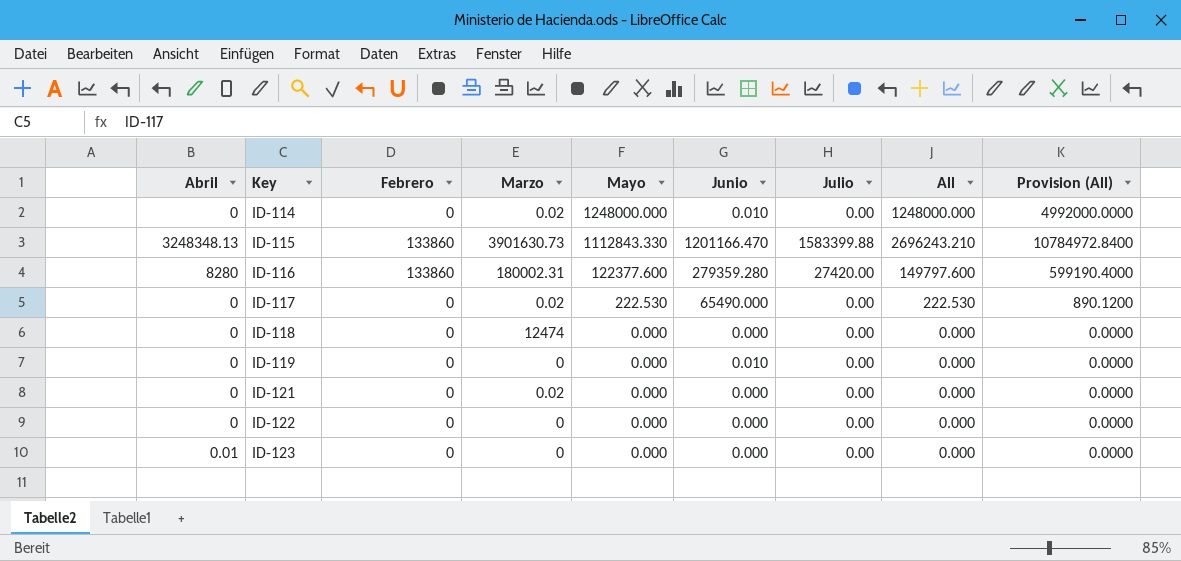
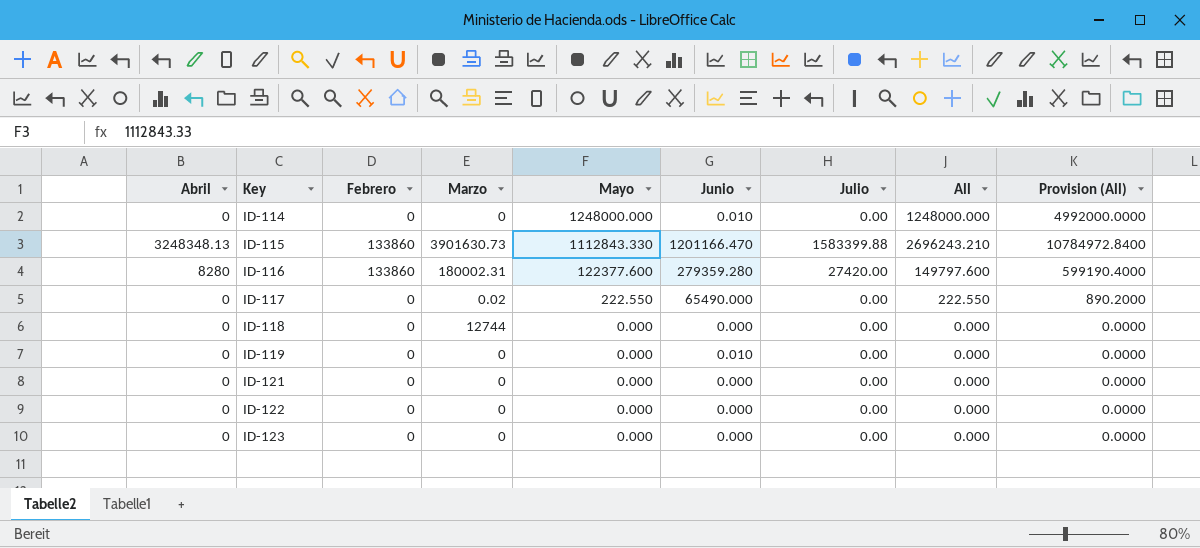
ID-114 | Marzo: 0.02 -> 0
ID-117 | Mayo: 222.530 -> 222.550
ID-117 | All: 222.530 -> 222.550
ID-117 | Provision (All): 890.1200 -> 890.2000
ID-118 | Marzo: 12474 -> 12744
ID-121 | Marzo: 0.02 -> 0
ID-123 | Abril: 0.01 -> 0

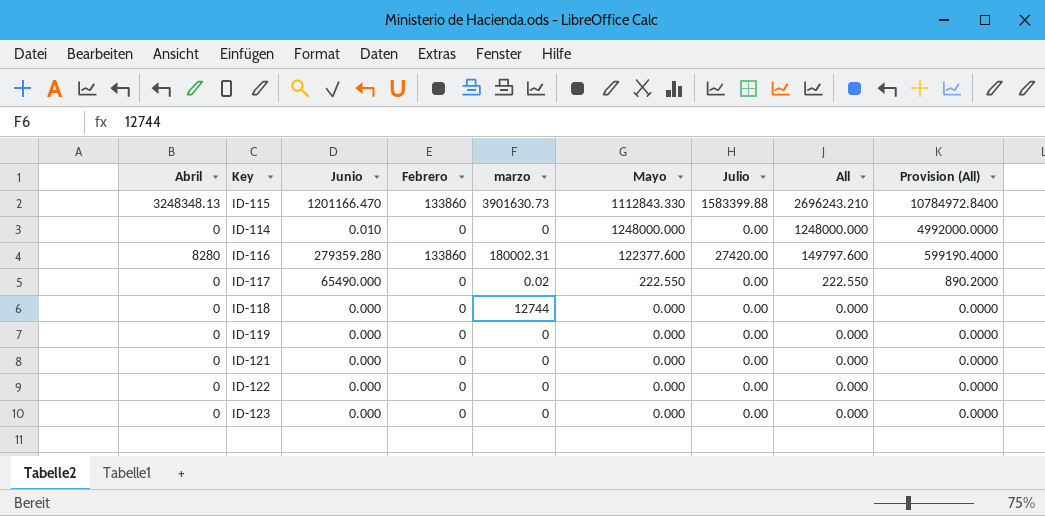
row order: Key ascending -> All descending
column Junio | position: 6 -> 3
column name: Marzo -> marzo
ID-119 | Junio: 0.010 -> 0.000

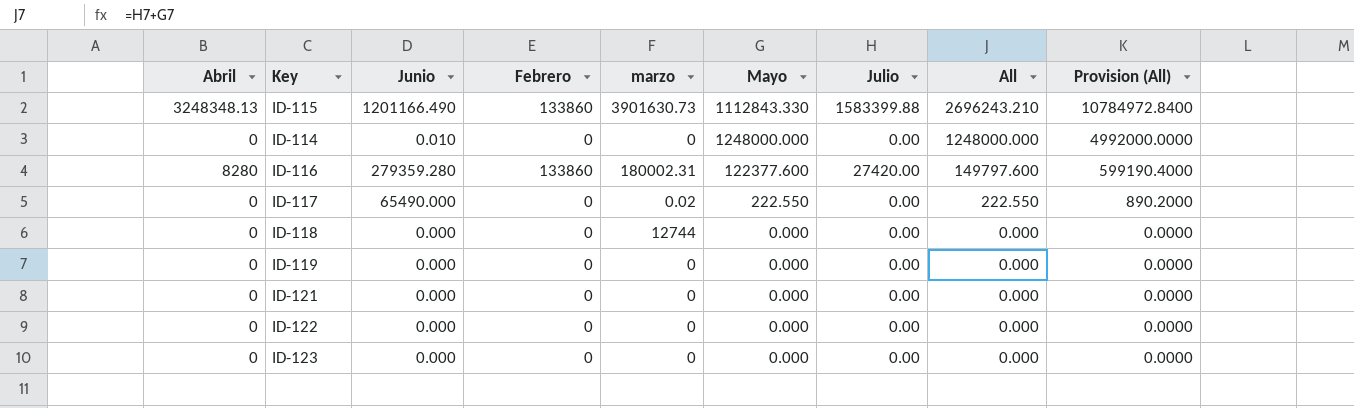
ID-115 | Junio: 1201166.470 -> 1201166.490

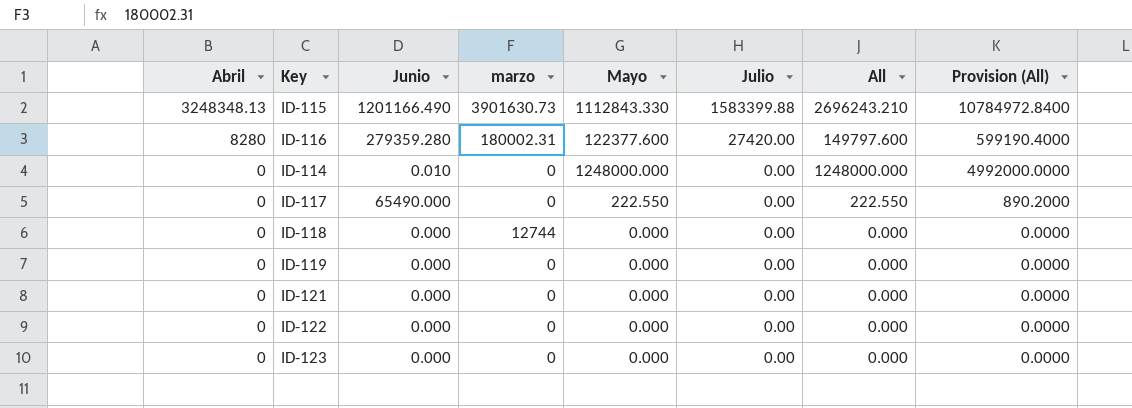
row order: All descending -> Abril descending
column Febrero | position: 4 -> none
ID-117 | marzo: 0.02 -> 0

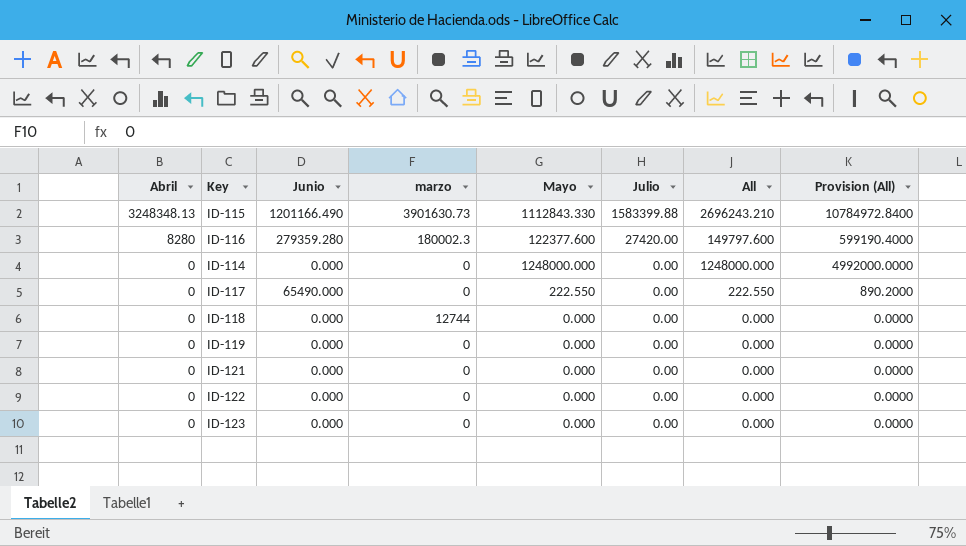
ID-116 | marzo: 180002.31 -> 180002.3
ID-114 | Junio: 0.010 -> 0.000

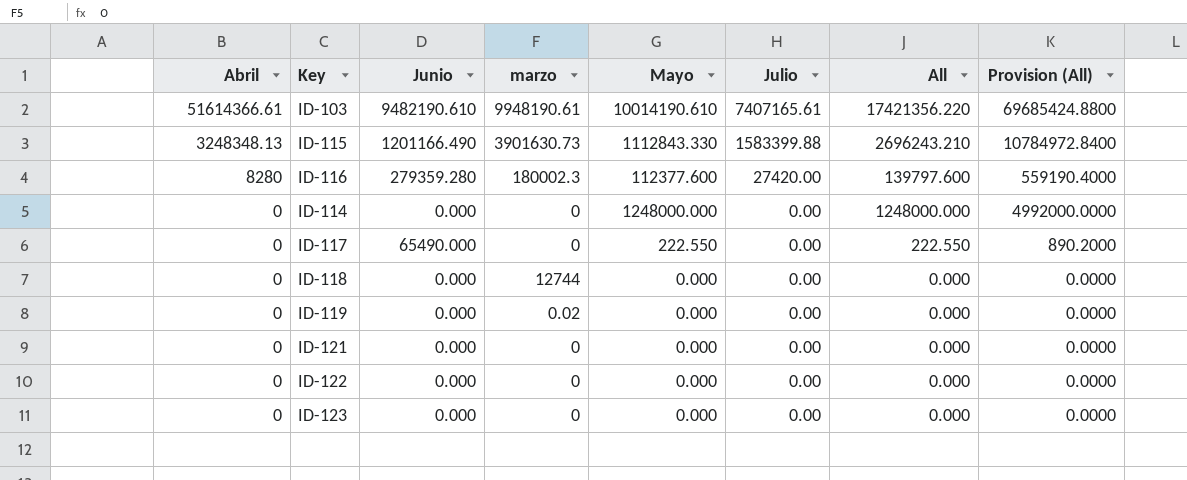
row ID-103: none -> 51614366.61 | 9482190.610 | 9948190.61 | 10014190.610 | 7407165.61 | 17421356.220 | 69685424.8800
ID-116 | Mayo: 122377.600 -> 112377.600
ID-116 | All: 149797.600 -> 139797.600
ID-116 | Provision (All): 599190.4000 -> 559190.4000
ID-119 | marzo: 0 -> 0.02

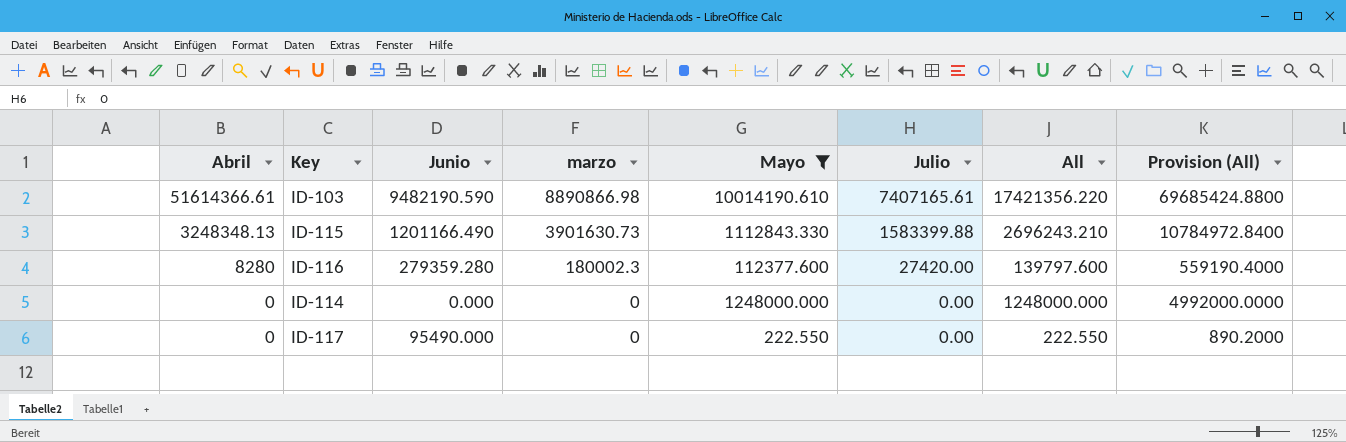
filter: none -> Mayo != 0.000
ID-103 | Junio: 9482190.610 -> 9482190.590
ID-103 | marzo: 9948190.61 -> 8890866.98
ID-117 | Junio: 65490.000 -> 95490.000

